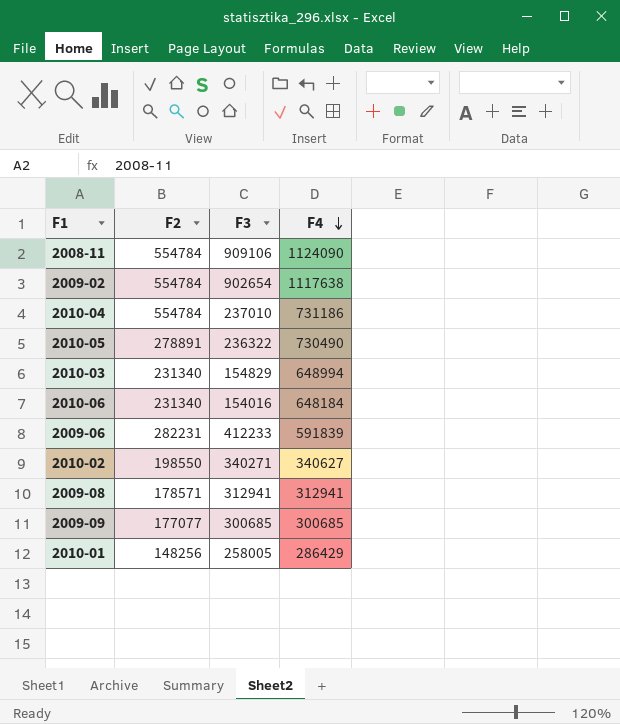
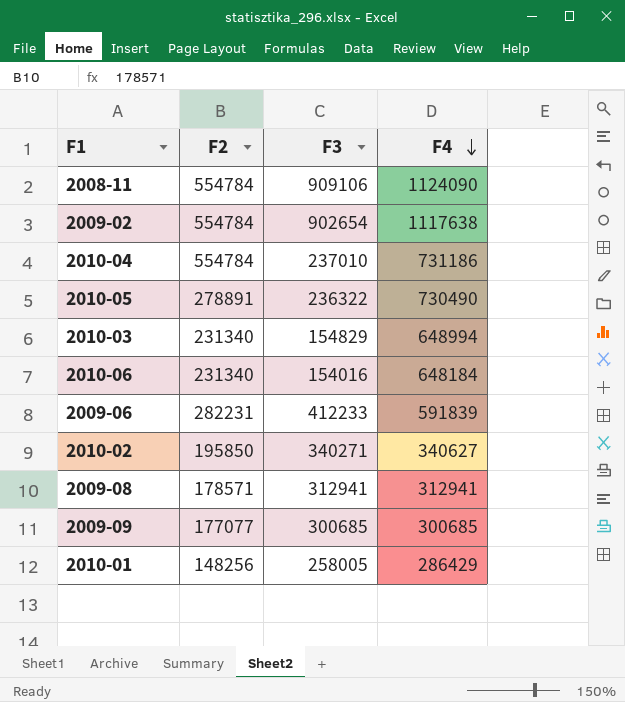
2010-02 | F2: 198550 -> 195850

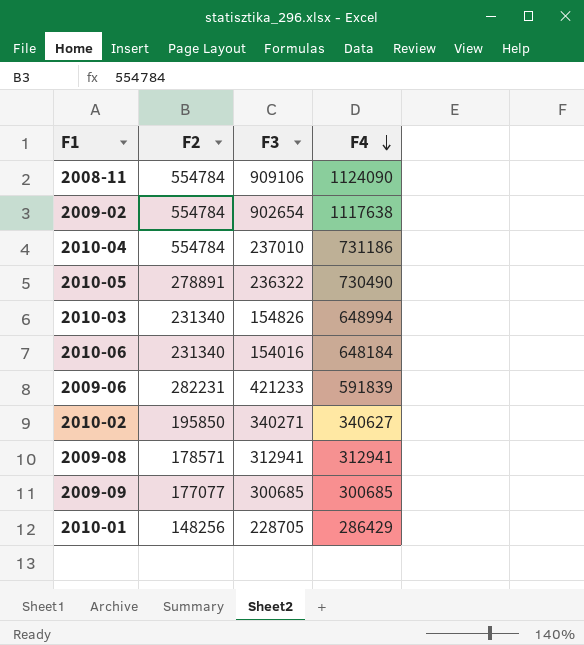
2010-03 | F3: 154829 -> 154826
2009-06 | F3: 412233 -> 421233
2010-01 | F3: 258005 -> 228705

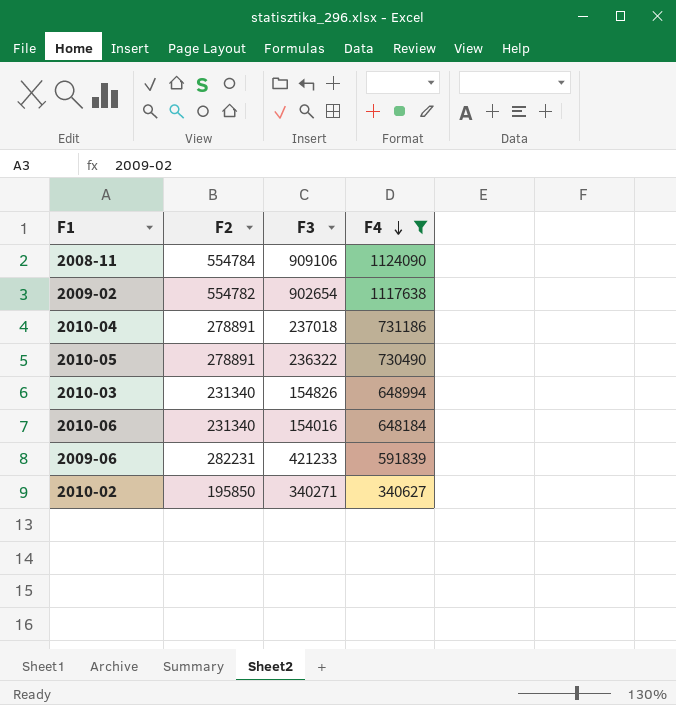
filter: none -> F4 >= 340627
2009-02 | F2: 554784 -> 554782
2010-04 | F2: 554784 -> 278891
2010-04 | F3: 237010 -> 237018

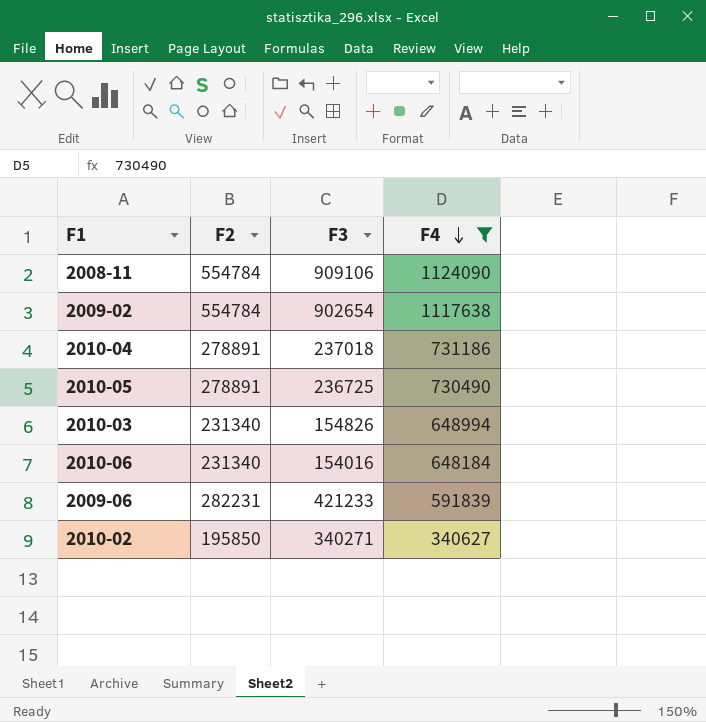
2009-02 | F2: 554782 -> 554784
2010-05 | F3: 236322 -> 236725

